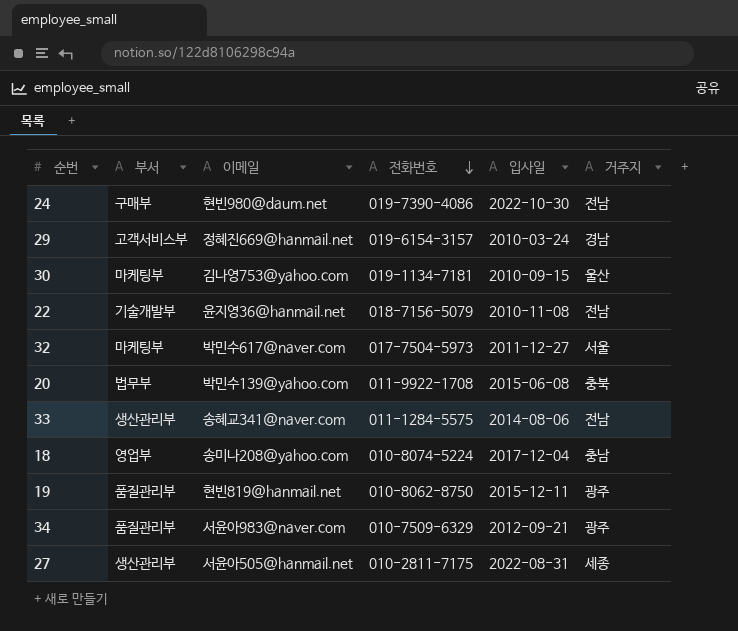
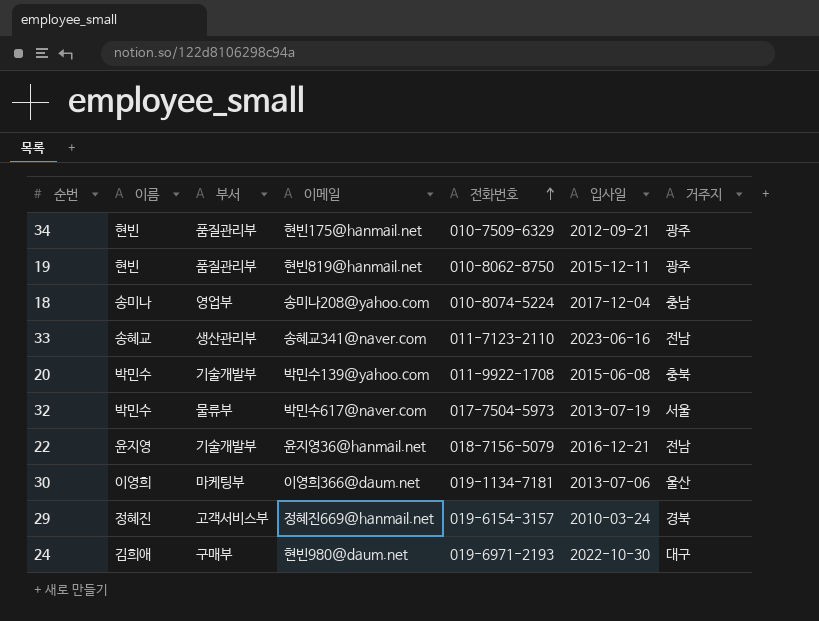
row order: 전화번호 descending -> 전화번호 ascending
column 이름 | position: none -> 2
row 27: 생산관리부 | 서윤아505@hanmail.net | 010-2811-7175 | 2022-08-31 | 세종 -> none
34 | 이메일: 서윤아983@naver.com -> 현빈175@hanmail.net
33 | 전화번호: 011-1284-5575 -> 011-7123-2110
33 | 입사일: 2014-08-06 -> 2023-06-16
20 | 부서: 법무부 -> 기술개발부
32 | 부서: 마케팅부 -> 물류부
32 | 입사일: 2011-12-27 -> 2013-07-19
22 | 입사일: 2010-11-08 -> 2016-12-21
30 | 이메일: 김나영753@yahoo.com -> 이영희366@daum.net
30 | 입사일: 2010-09-15 -> 2013-07-06
29 | 거주지: 경남 -> 경북
24 | 전화번호: 019-7390-4086 -> 019-6971-2193
24 | 거주지: 전남 -> 대구

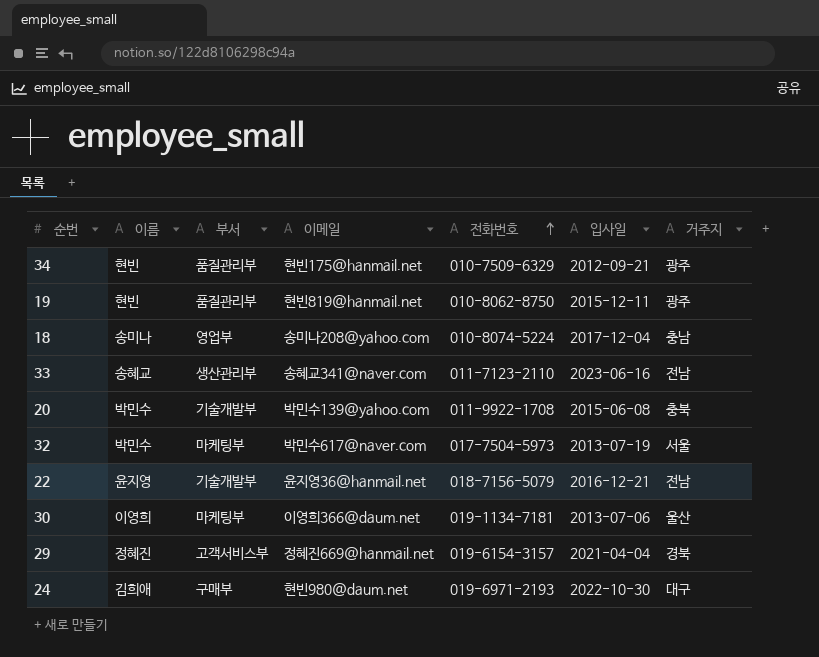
32 | 부서: 물류부 -> 마케팅부
29 | 입사일: 2010-03-24 -> 2021-04-04

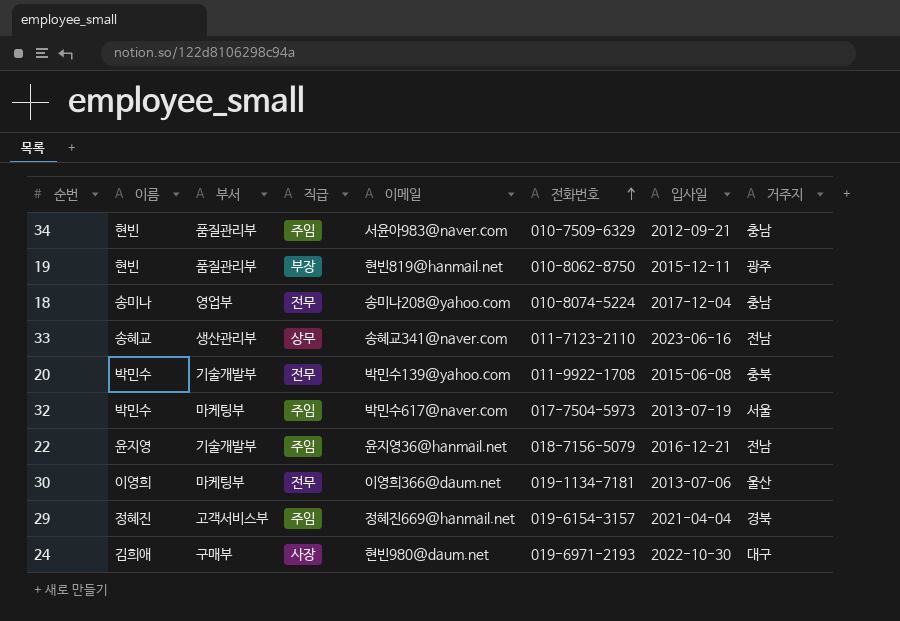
column 직급 | position: none -> 4
34 | 이메일: 현빈175@hanmail.net -> 서윤아983@naver.com
34 | 거주지: 광주 -> 충남

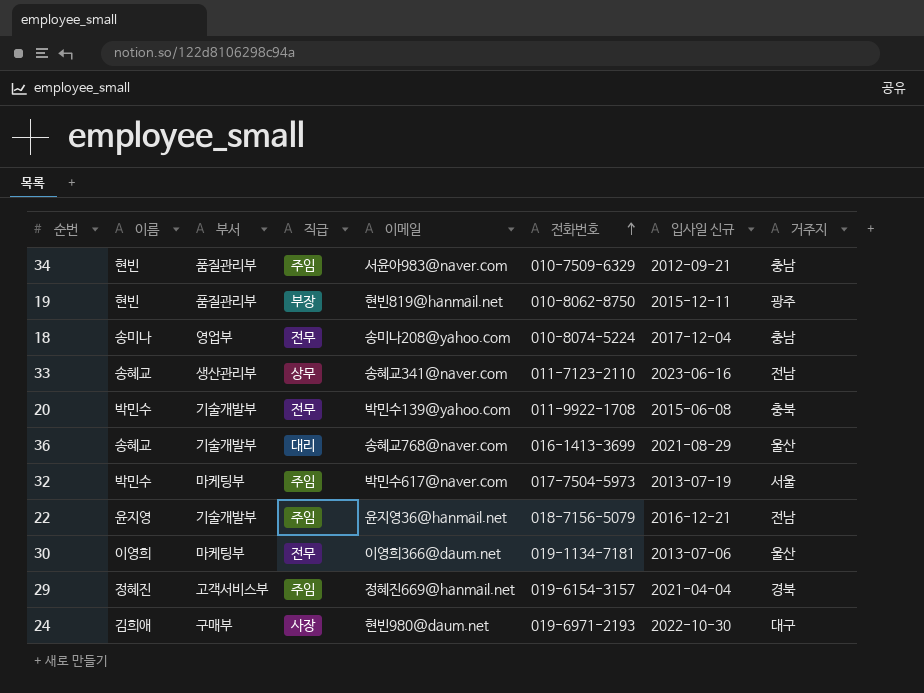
column name: 입사일 -> 입사일 신규
row 36: none -> 송혜교 | 기술개발부 | 대리 | 송혜교768@naver.com | 016-1413-3699 | 2021-08-29 | 울산

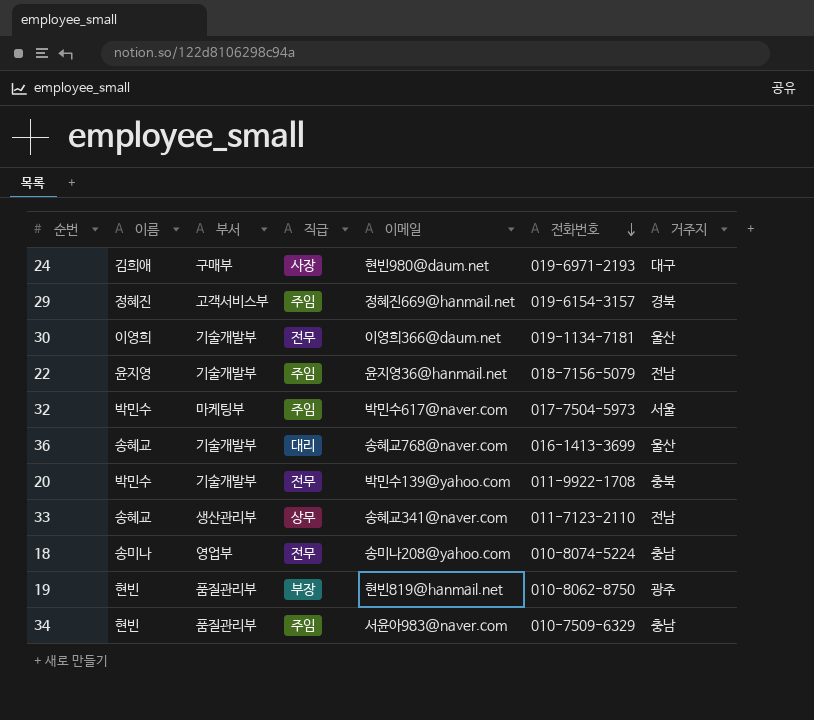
row order: 전화번호 ascending -> 전화번호 descending
column 입사일 신규 | position: 7 -> none
30 | 부서: 마케팅부 -> 기술개발부

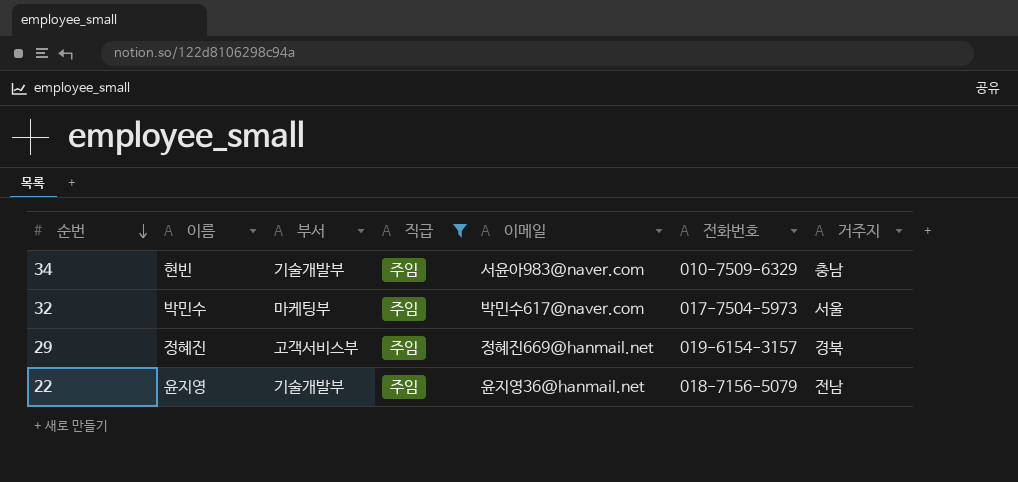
filter: none -> 직급 = 주임
row order: 전화번호 descending -> 순번 descending
34 | 부서: 품질관리부 -> 기술개발부

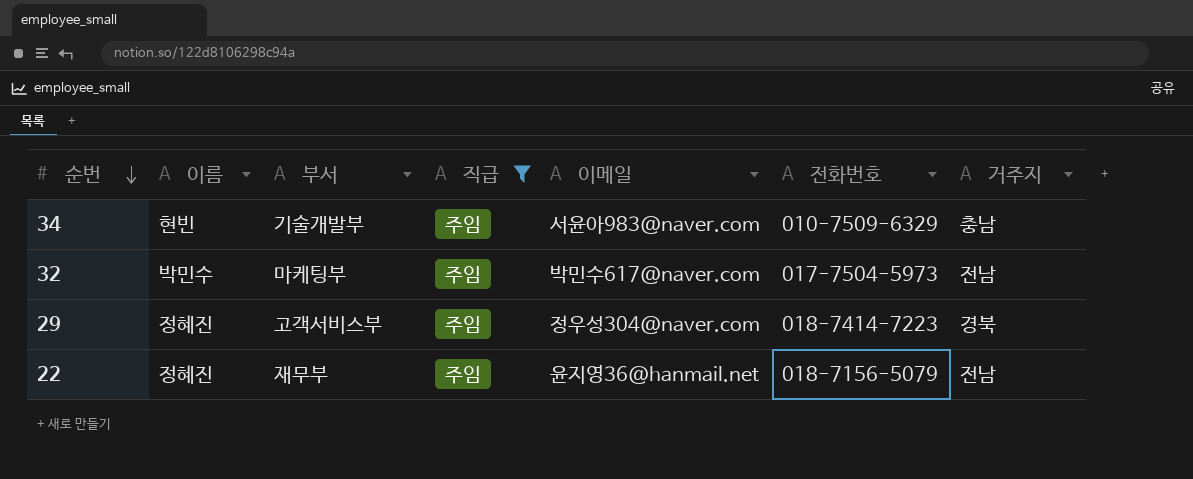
32 | 거주지: 서울 -> 전남
29 | 이메일: 정혜진669@hanmail.net -> 정우성304@naver.com
29 | 전화번호: 019-6154-3157 -> 018-7414-7223
22 | 이름: 윤지영 -> 정혜진
22 | 부서: 기술개발부 -> 재무부

